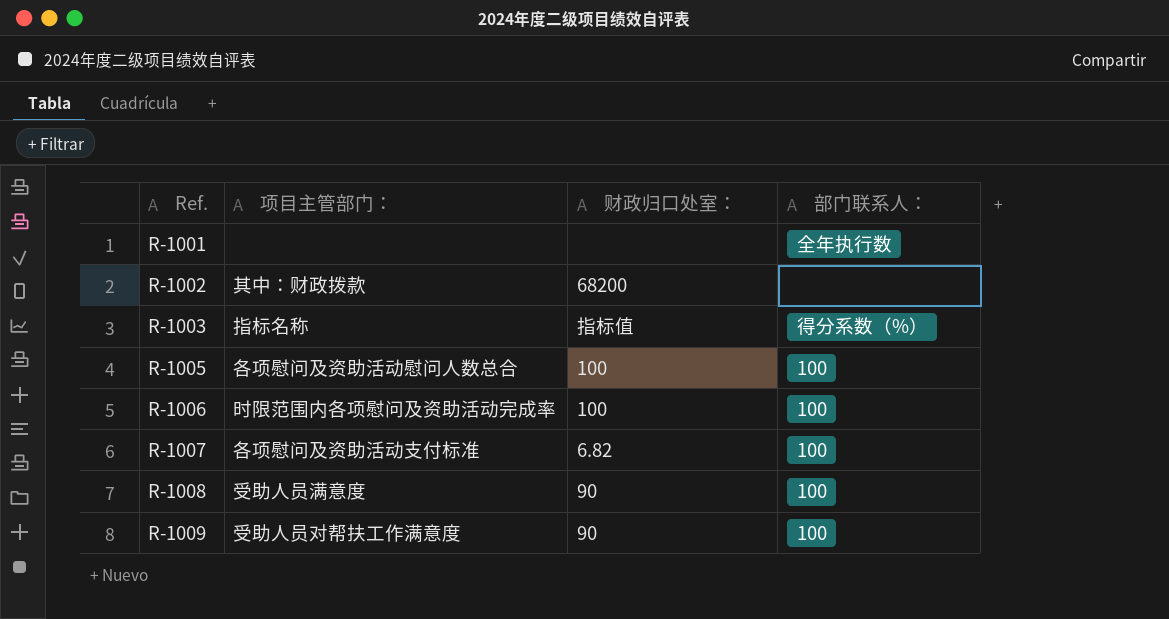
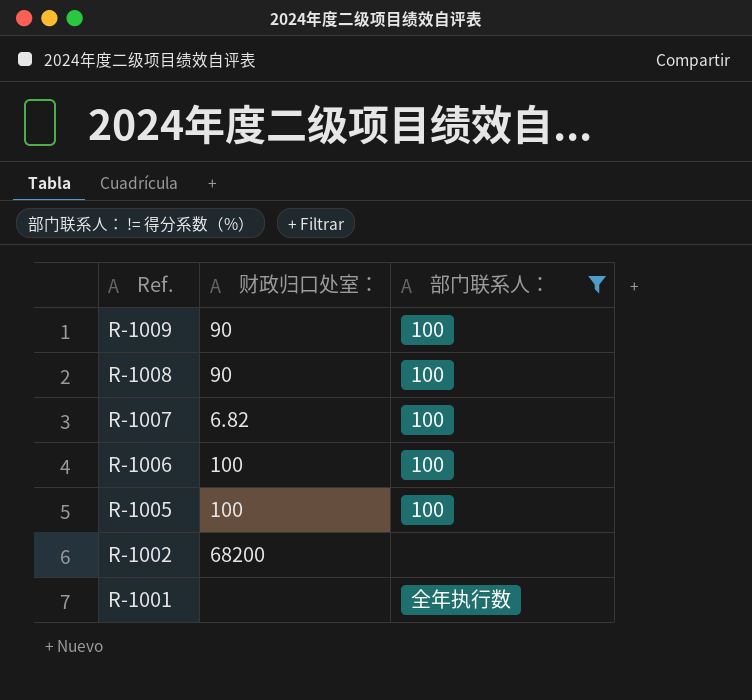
filter: none -> 部门联系人： != 得分系数（%）
row order: Ref. ascending -> Ref. descending
column 项目主管部门： | position: 2 -> none

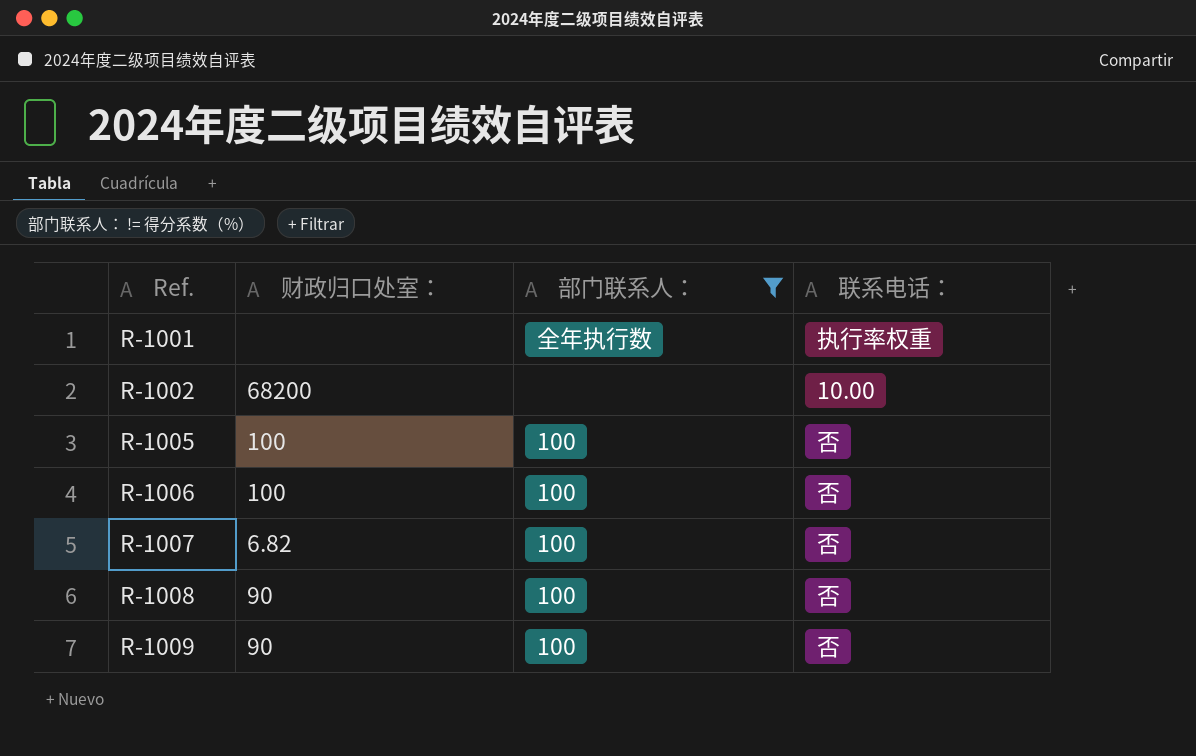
row order: Ref. descending -> Ref. ascending
column 联系电话： | position: none -> 4

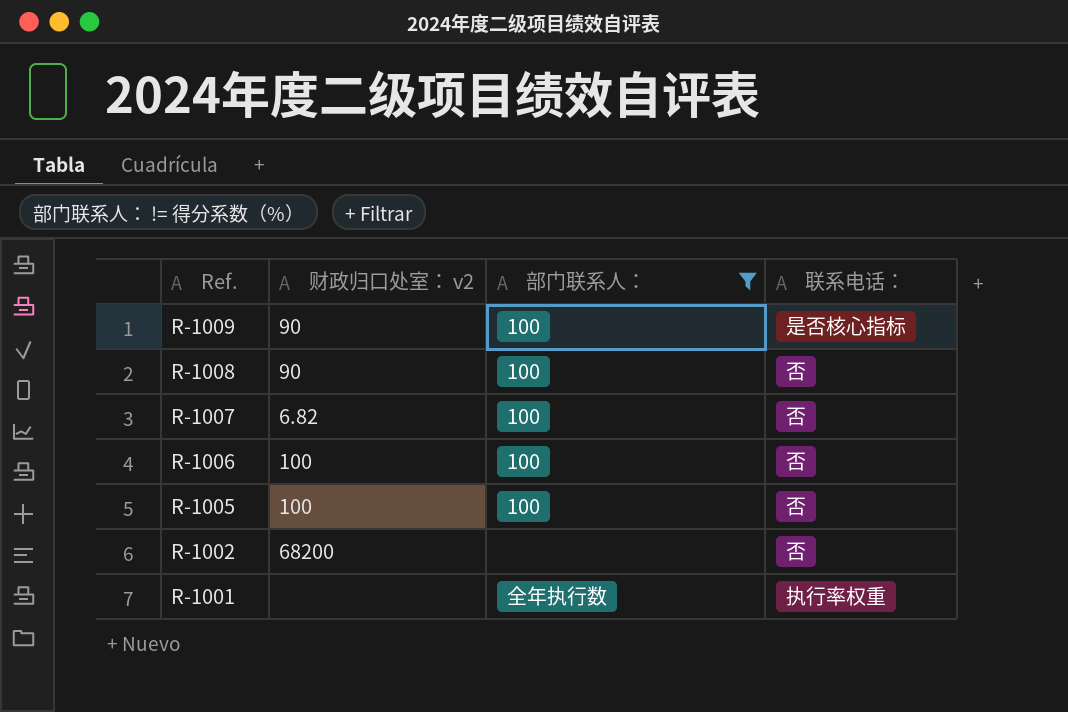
row order: Ref. ascending -> Ref. descending
column name: 财政归口处室： -> 财政归口处室： v2
R-1009 | 联系电话：: 否 -> 是否核心指标
R-1002 | 联系电话：: 10.00 -> 否

